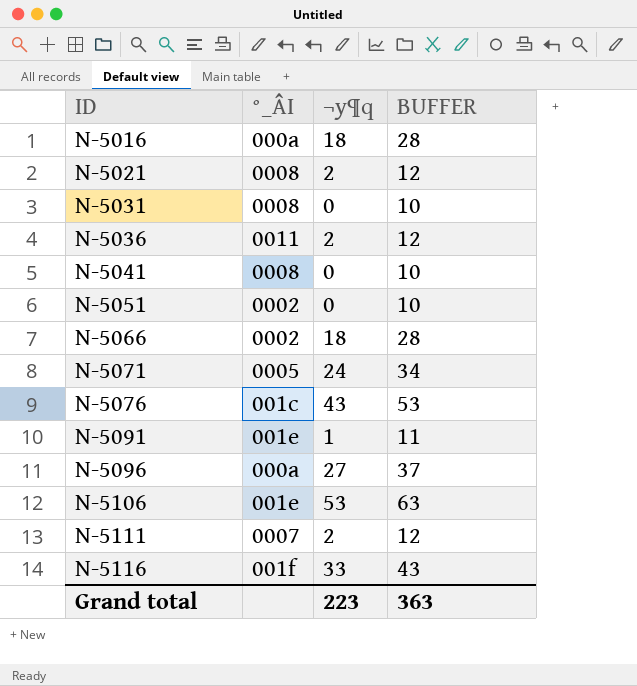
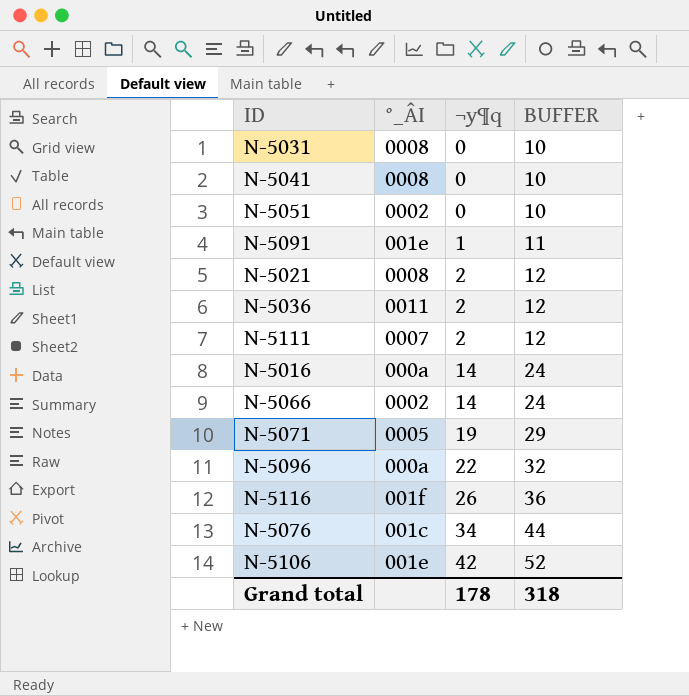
row order: ID ascending -> ¬y¶q ascending
N-5016 | ¬y¶q: 18 -> 14
N-5016 | BUFFER: 28 -> 24
N-5066 | ¬y¶q: 18 -> 14
N-5066 | BUFFER: 28 -> 24
N-5071 | ¬y¶q: 24 -> 19
N-5071 | BUFFER: 34 -> 29
N-5096 | ¬y¶q: 27 -> 22
N-5096 | BUFFER: 37 -> 32
N-5116 | ¬y¶q: 33 -> 26
N-5116 | BUFFER: 43 -> 36
N-5076 | ¬y¶q: 43 -> 34
N-5076 | BUFFER: 53 -> 44
N-5106 | ¬y¶q: 53 -> 42
N-5106 | BUFFER: 63 -> 52
Grand total | ¬y¶q: 223 -> 178
Grand total | BUFFER: 363 -> 318

